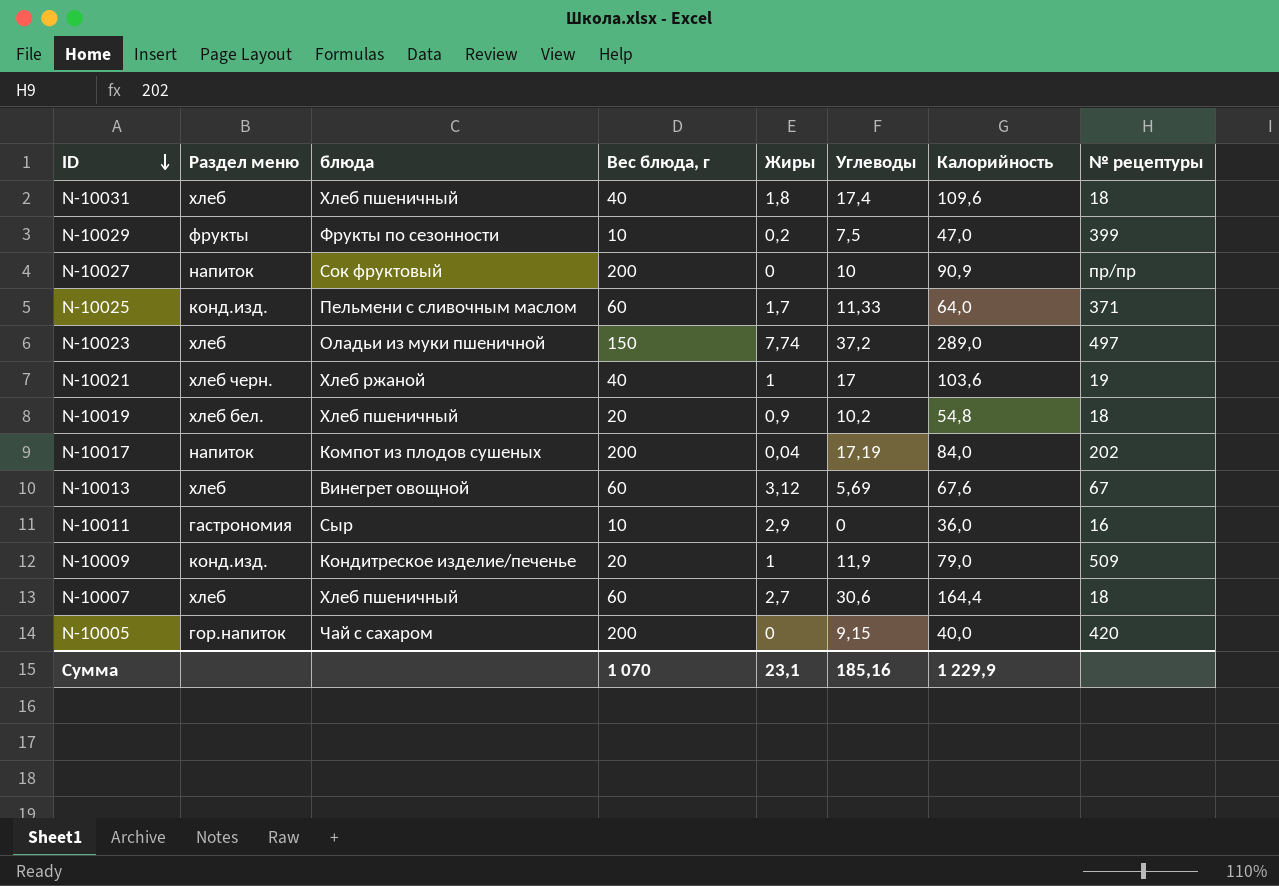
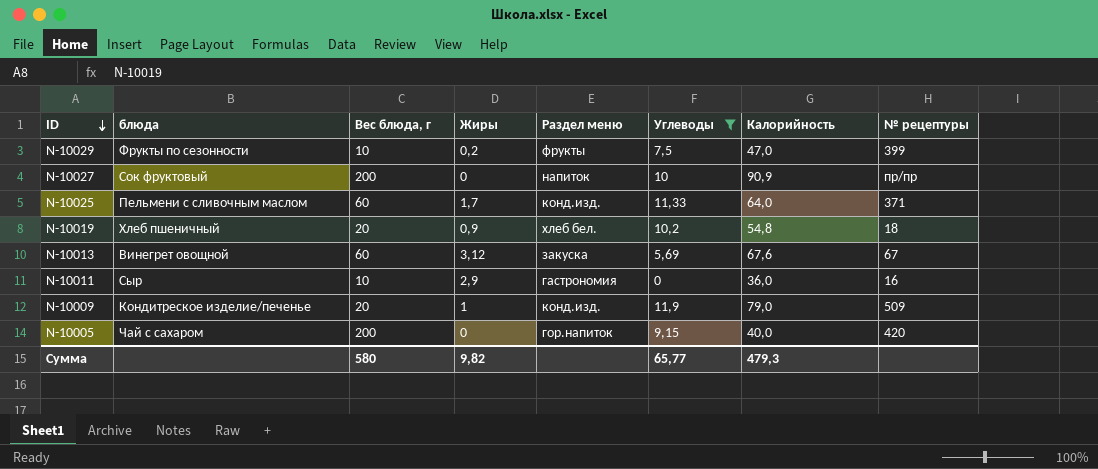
filter: none -> Углеводы <= 11,9
column Раздел меню | position: 2 -> 5
N-10013 | Раздел меню: хлеб -> закуска
Сумма | Вес блюда, г: 1 070 -> 580
Сумма | Жиры: 23,1 -> 9,82
Сумма | Углеводы: 185,16 -> 65,77
Сумма | Калорийность: 1 229,9 -> 479,3

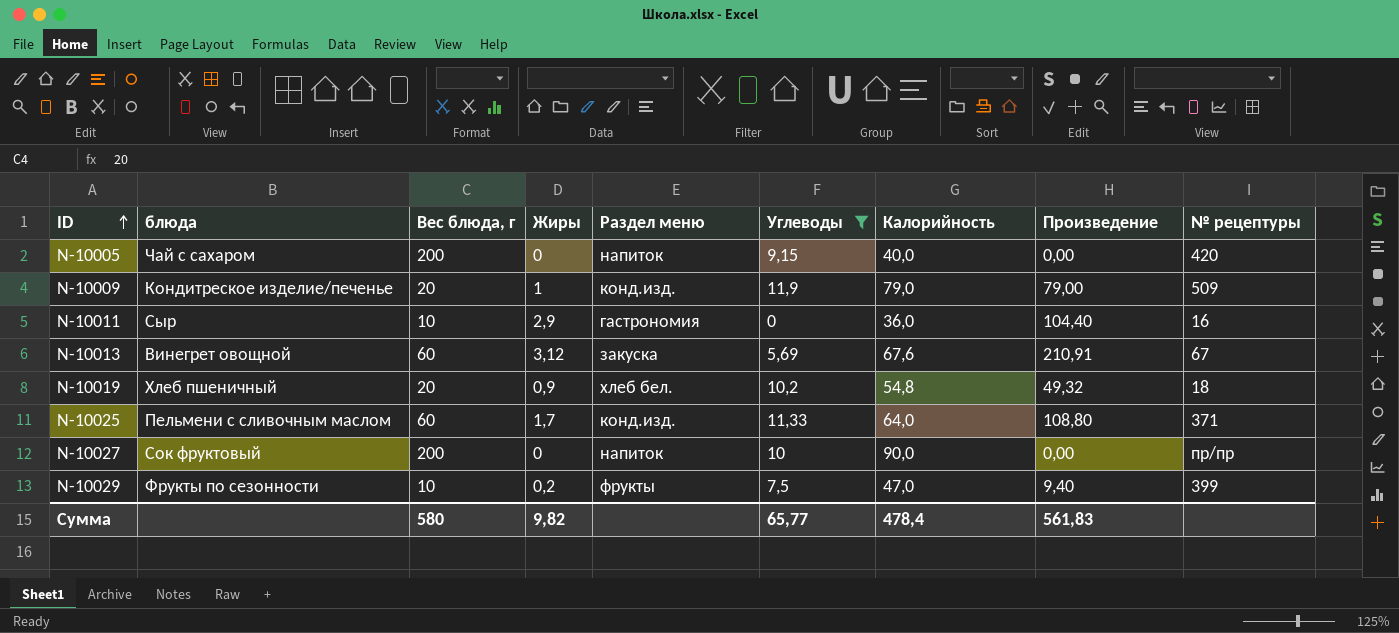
row order: ID descending -> ID ascending
column Произведение | formula: none -> [Жиры] * [Калорийность]
N-10005 | Раздел меню: гор.напиток -> напиток
N-10027 | Калорийность: 90,9 -> 90,0
Сумма | Калорийность: 479,3 -> 478,4

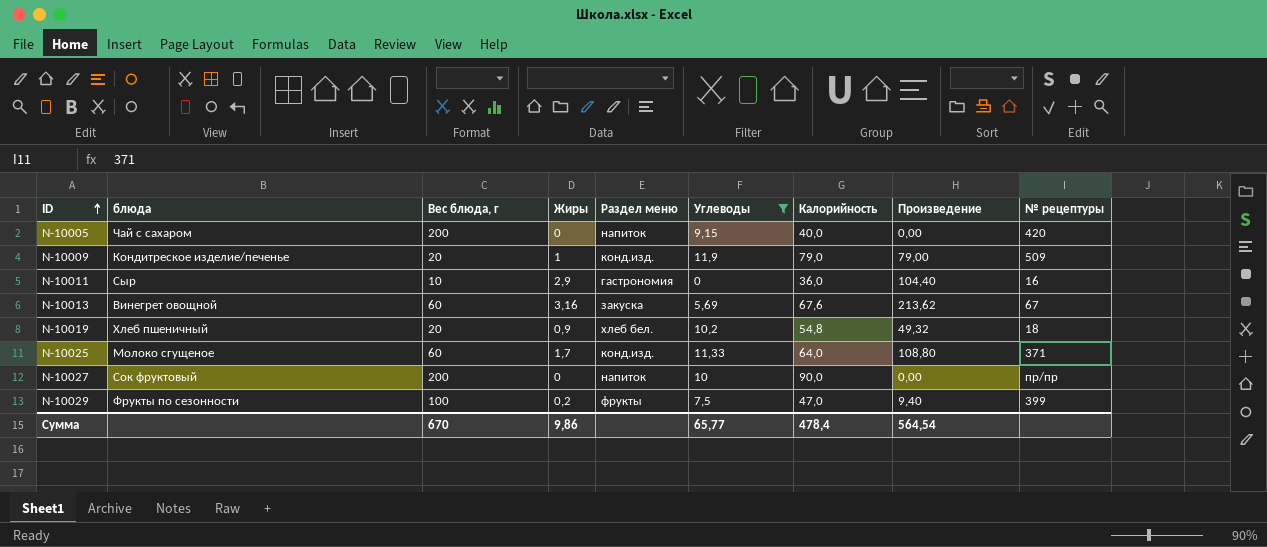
N-10013 | Жиры: 3,12 -> 3,16
N-10013 | Произведение: 210,91 -> 213,62
N-10025 | блюда: Пельмени с сливочным маслом -> Молоко сгущеное
N-10029 | Вес блюда, г: 10 -> 100
Сумма | Вес блюда, г: 580 -> 670
Сумма | Жиры: 9,82 -> 9,86
Сумма | Произведение: 561,83 -> 564,54

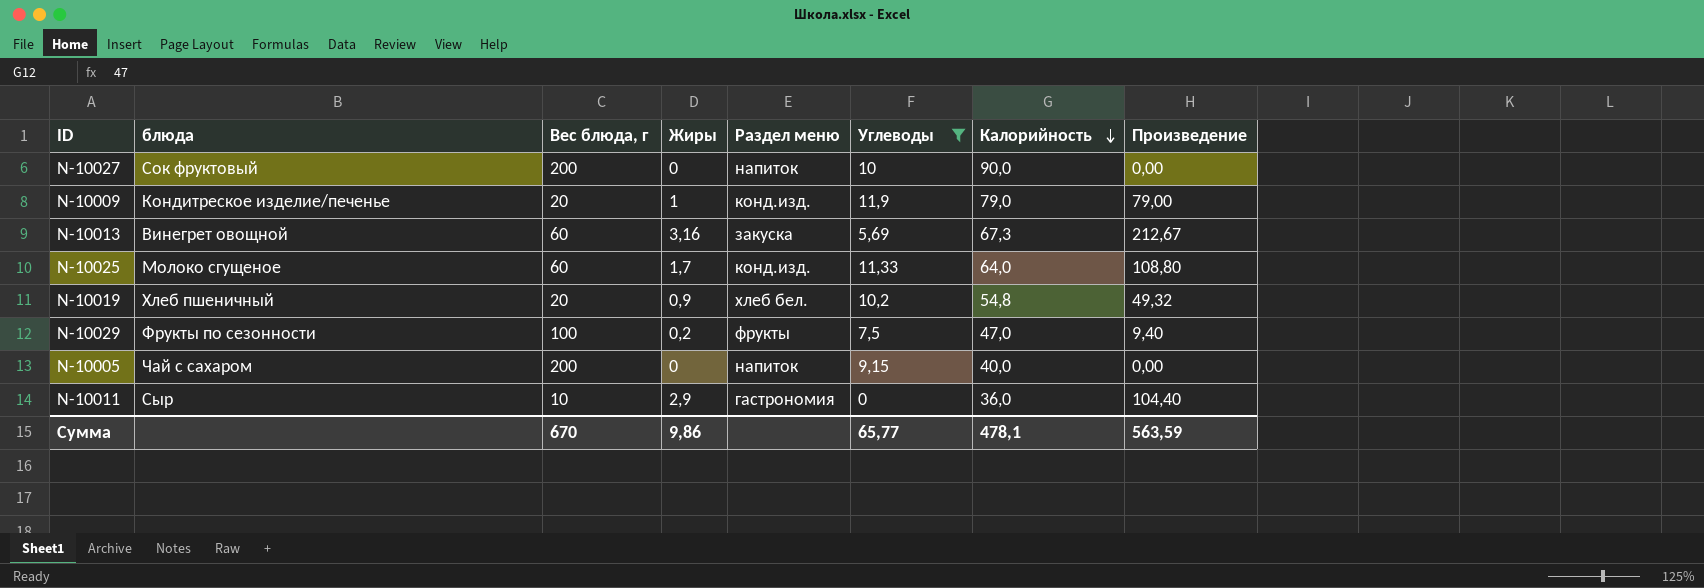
row order: ID ascending -> Калорийность descending
column № рецептуры | position: 9 -> none
N-10013 | Калорийность: 67,6 -> 67,3
N-10013 | Произведение: 213,62 -> 212,67
Сумма | Калорийность: 478,4 -> 478,1
Сумма | Произведение: 564,54 -> 563,59

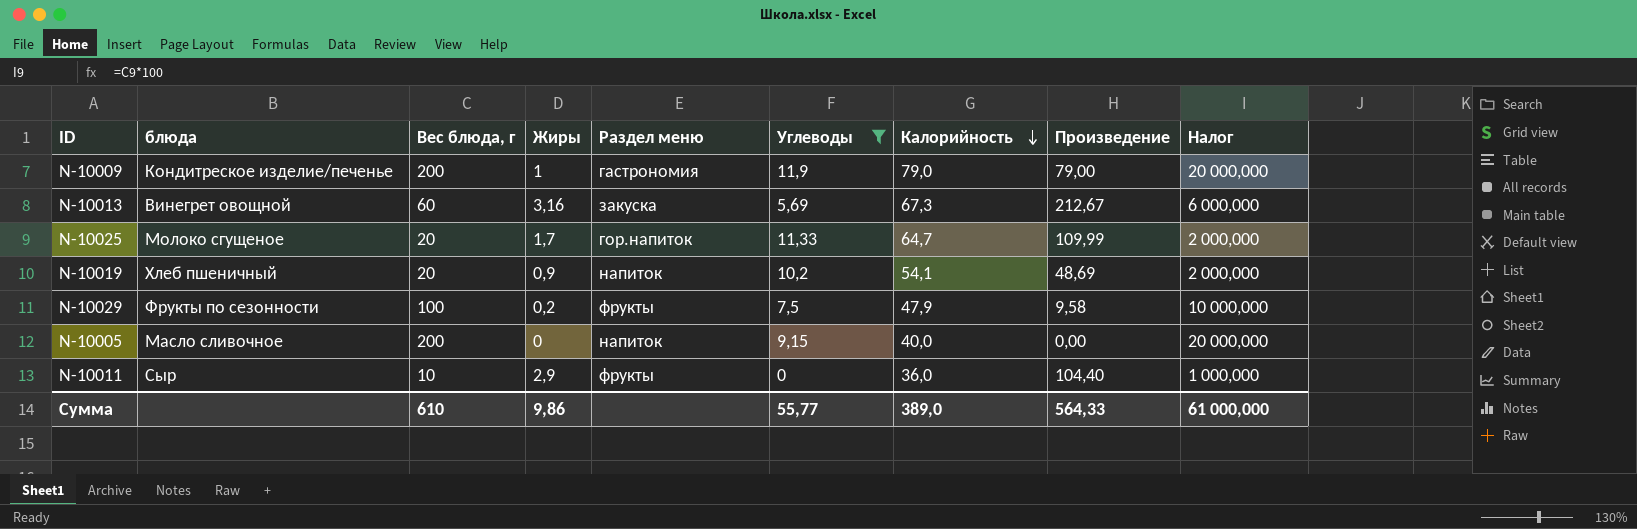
column Налог | formula: none -> [Вес блюда, г] * 100
row N-10027: Сок фруктовый | 200 | 0 | напиток | 10 | 90,0 | 0,00 -> none
N-10009 | Вес блюда, г: 20 -> 200
N-10009 | Раздел меню: конд.изд. -> гастрономия
N-10025 | Вес блюда, г: 60 -> 20
N-10025 | Раздел меню: конд.изд. -> гор.напиток
N-10025 | Калорийность: 64,0 -> 64,7
N-10025 | Произведение: 108,80 -> 109,99
N-10019 | Раздел меню: хлеб бел. -> напиток
N-10019 | Калорийность: 54,8 -> 54,1
N-10019 | Произведение: 49,32 -> 48,69
N-10029 | Калорийность: 47,0 -> 47,9
N-10029 | Произведение: 9,40 -> 9,58
N-10005 | блюда: Чай с сахаром -> Масло сливочное
N-10011 | Раздел меню: гастрономия -> фрукты
Сумма | Вес блюда, г: 670 -> 610
Сумма | Углеводы: 65,77 -> 55,77
Сумма | Калорийность: 478,1 -> 389,0
Сумма | Произведение: 563,59 -> 564,33

